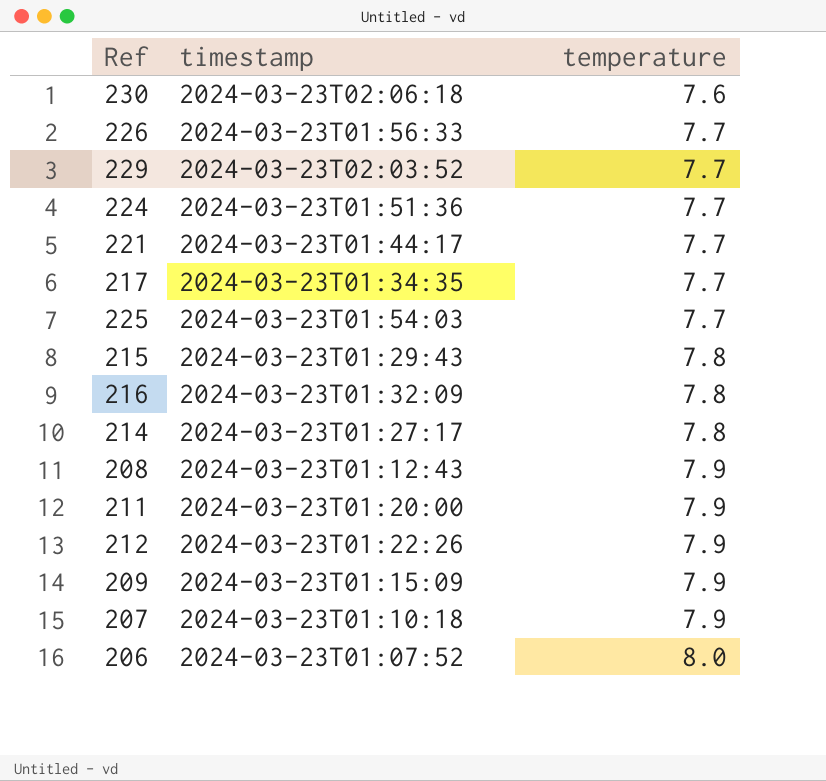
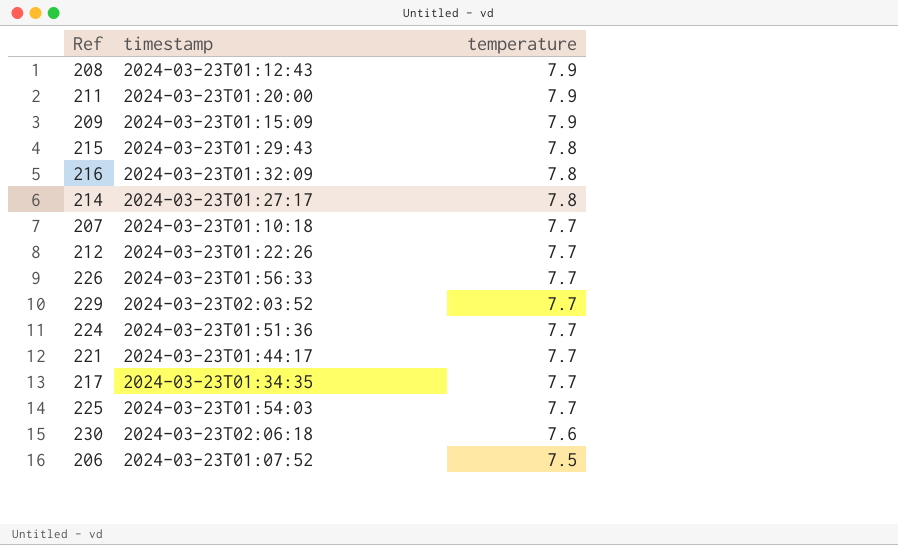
row order: temperature ascending -> temperature descending
207 | temperature: 7.9 -> 7.7
212 | temperature: 7.9 -> 7.7
206 | temperature: 8.0 -> 7.5

